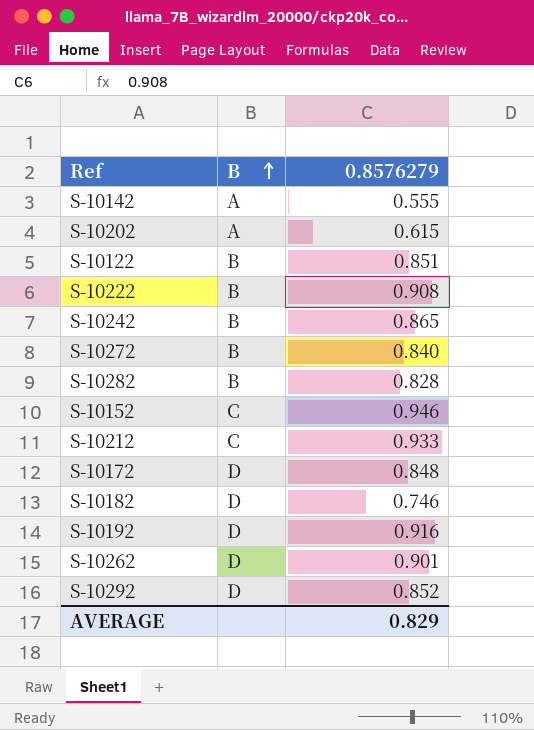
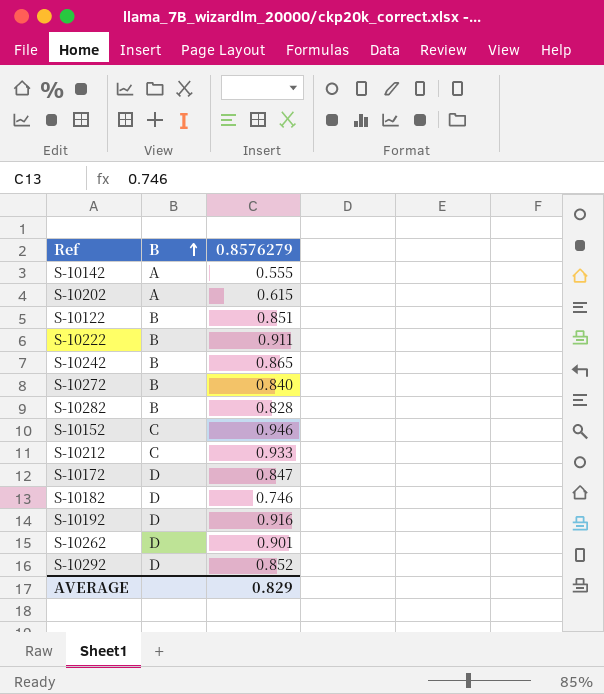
S-10222 | 0.8576279: 0.908 -> 0.911
S-10172 | 0.8576279: 0.848 -> 0.847

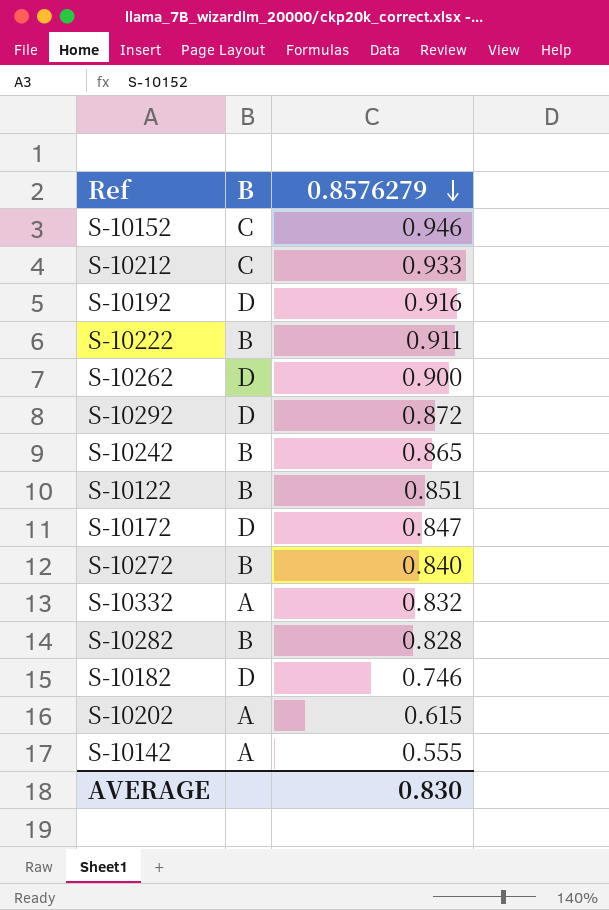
row order: B ascending -> 0.8576279 descending
S-10262 | 0.8576279: 0.901 -> 0.900
S-10292 | 0.8576279: 0.852 -> 0.872
row S-10332: none -> A | 0.832
AVERAGE | 0.8576279: 0.829 -> 0.830

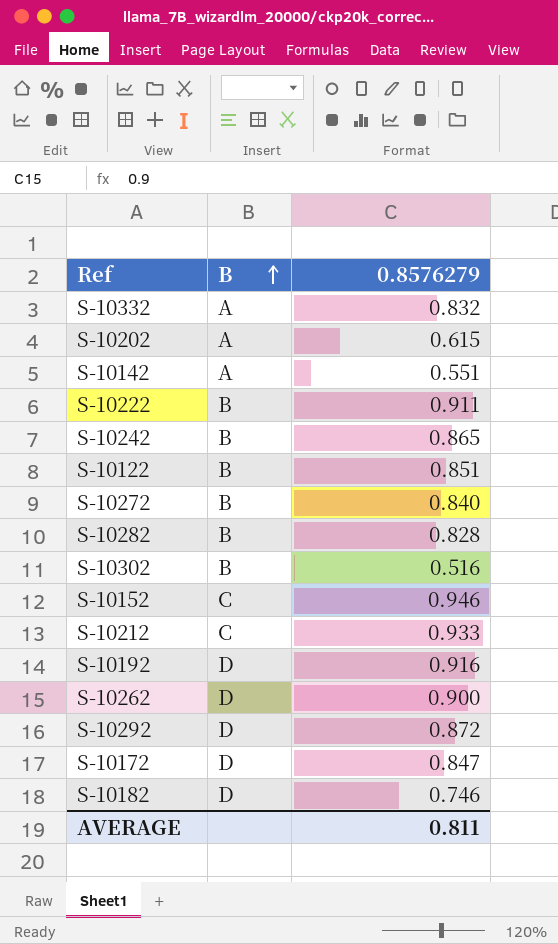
row order: 0.8576279 descending -> B ascending
S-10142 | 0.8576279: 0.555 -> 0.551
row S-10302: none -> B | 0.516
AVERAGE | 0.8576279: 0.830 -> 0.811

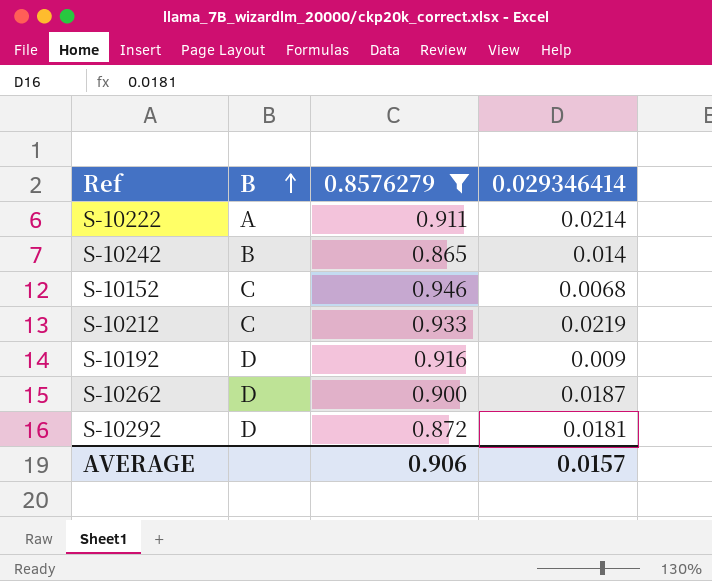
filter: none -> 0.8576279 >= 0.865
column 0.029346414 | position: none -> 4
S-10222 | B: B -> A
AVERAGE | 0.8576279: 0.811 -> 0.906

